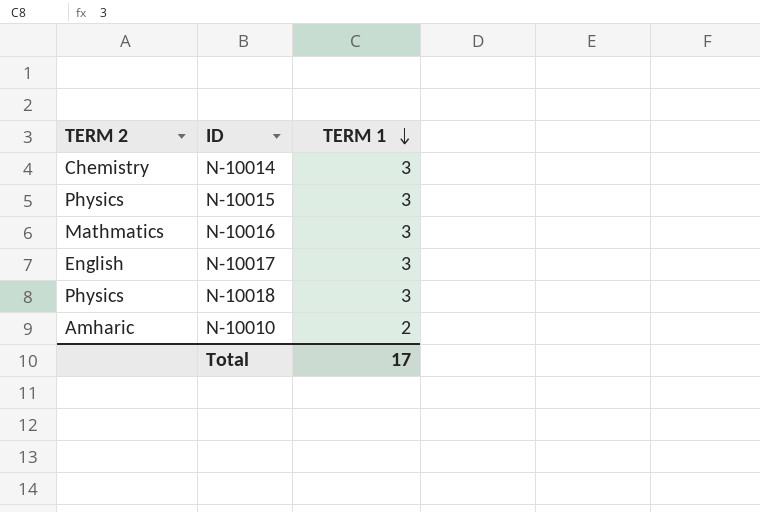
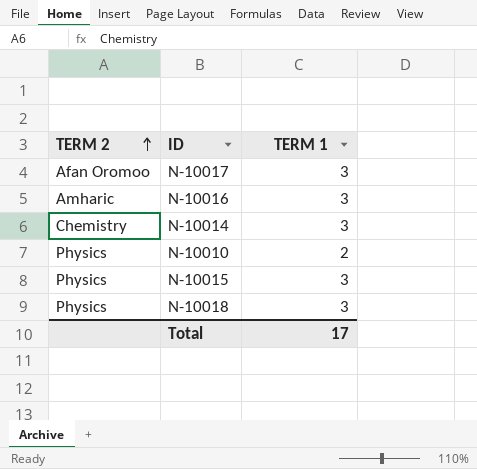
row order: TERM 1 descending -> TERM 2 ascending
N-10017 | TERM 2: English -> Afan Oromoo
N-10016 | TERM 2: Mathmatics -> Amharic
N-10010 | TERM 2: Amharic -> Physics

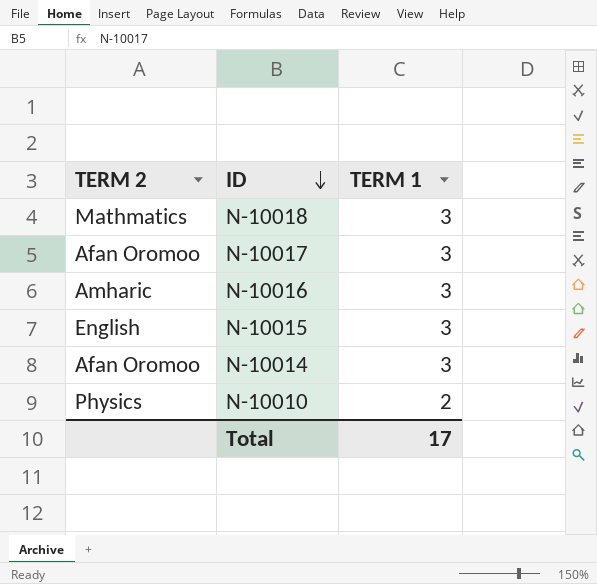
row order: TERM 2 ascending -> ID descending
N-10018 | TERM 2: Physics -> Mathmatics
N-10015 | TERM 2: Physics -> English
N-10014 | TERM 2: Chemistry -> Afan Oromoo

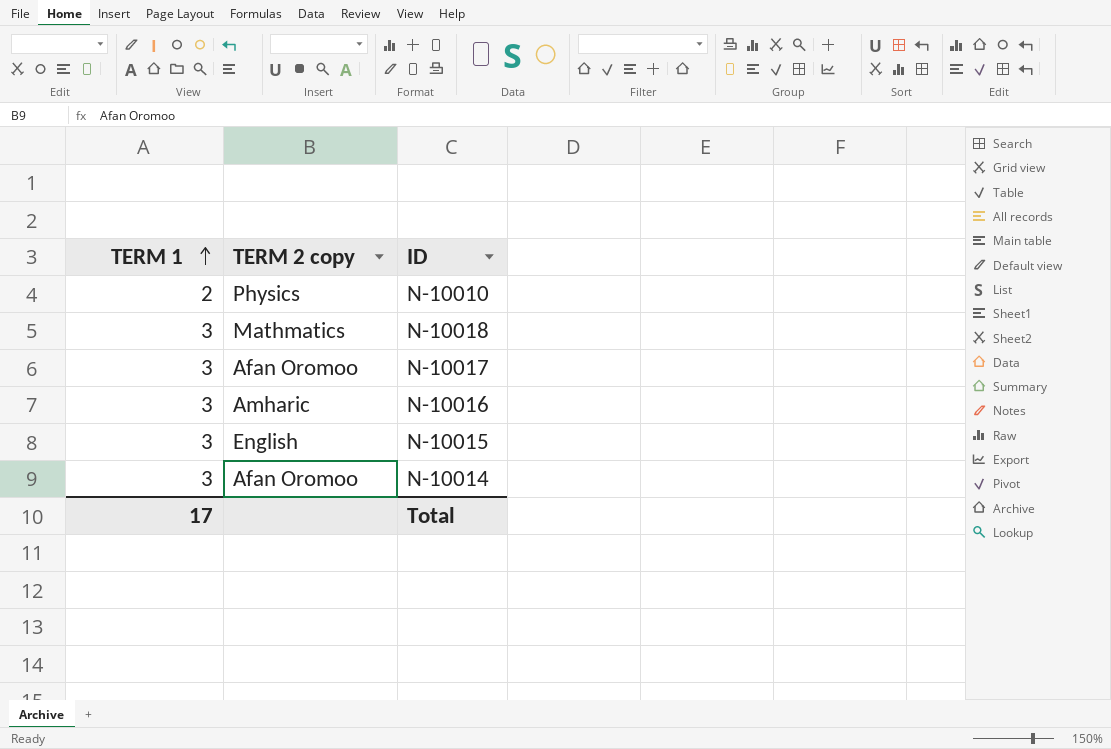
row order: ID descending -> TERM 1 ascending
column TERM 1 | position: 3 -> 1
column name: TERM 2 -> TERM 2 copy

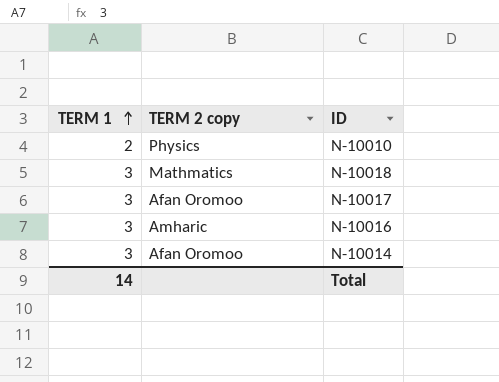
row N-10015: 3 | English -> none
Total | TERM 1: 17 -> 14

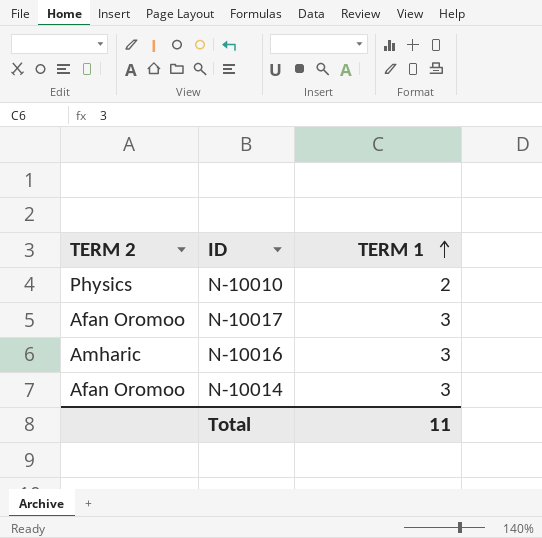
column name: TERM 2 copy -> TERM 2
column TERM 1 | position: 1 -> 3
row N-10018: 3 | Mathmatics -> none
Total | TERM 1: 14 -> 11

